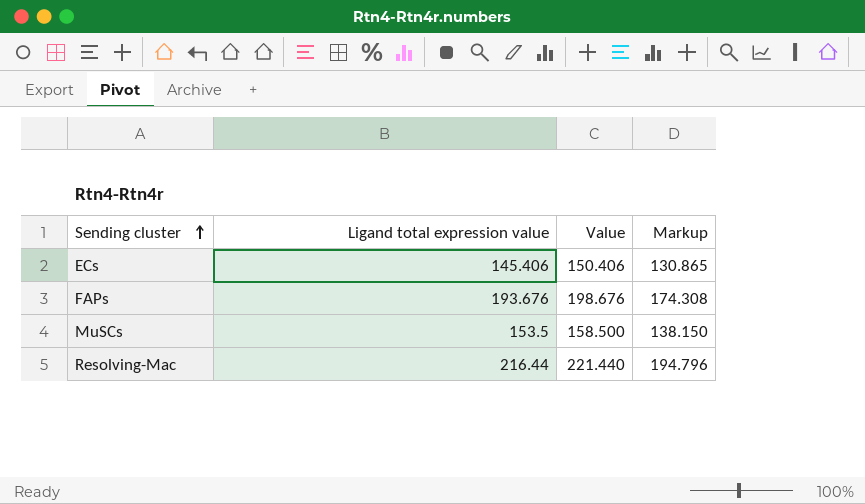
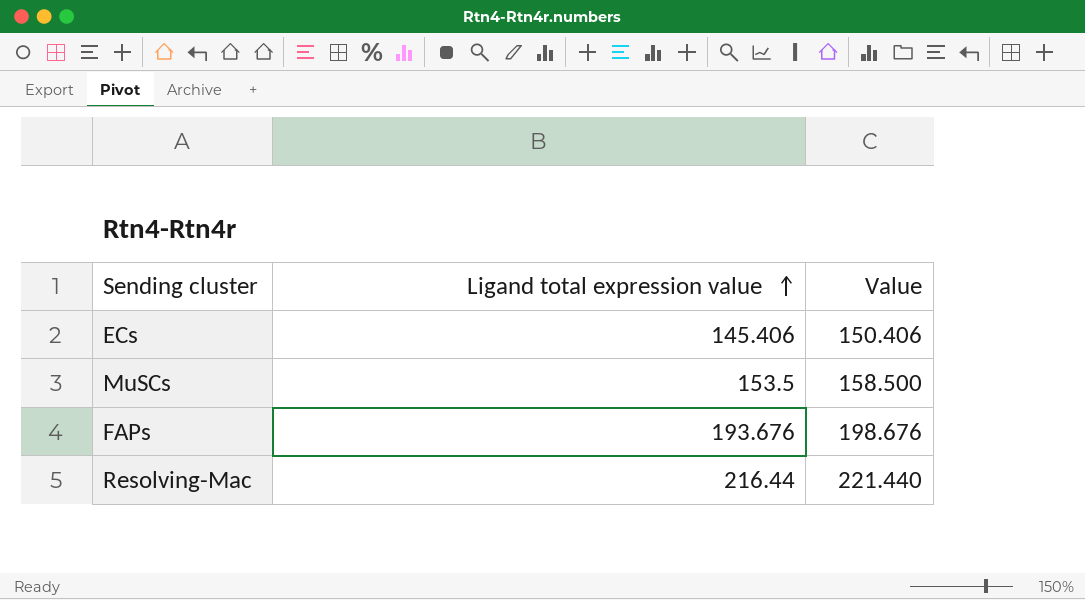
row order: Sending cluster ascending -> Ligand total expression value ascending
column Markup | formula: [Ligand total expression value] * 0.9 -> none

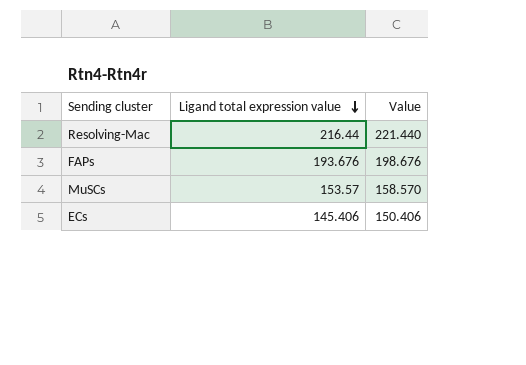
row order: Ligand total expression value ascending -> Ligand total expression value descending
MuSCs | Ligand total expression value: 153.5 -> 153.57
MuSCs | Value: 158.500 -> 158.570

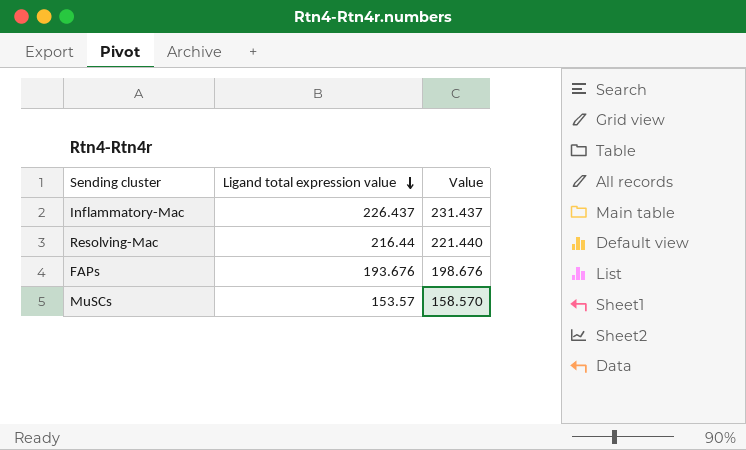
row ECs: 145.406 | 150.406 -> none
row Inflammatory-Mac: none -> 226.437 | 231.437

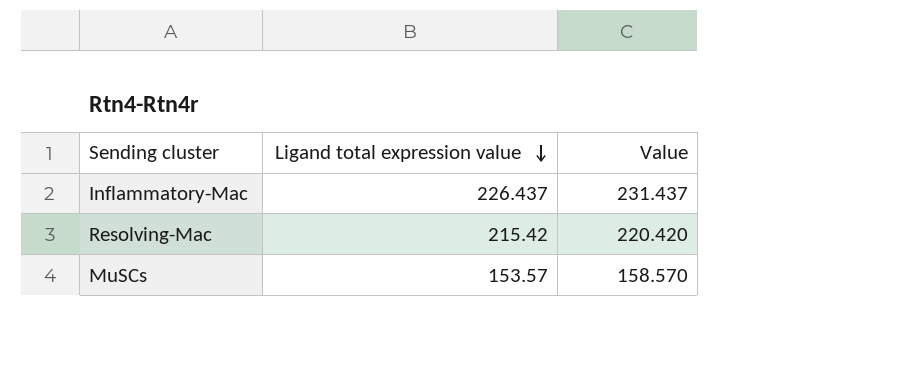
row FAPs: 193.676 | 198.676 -> none
Resolving-Mac | Ligand total expression value: 216.44 -> 215.42
Resolving-Mac | Value: 221.440 -> 220.420

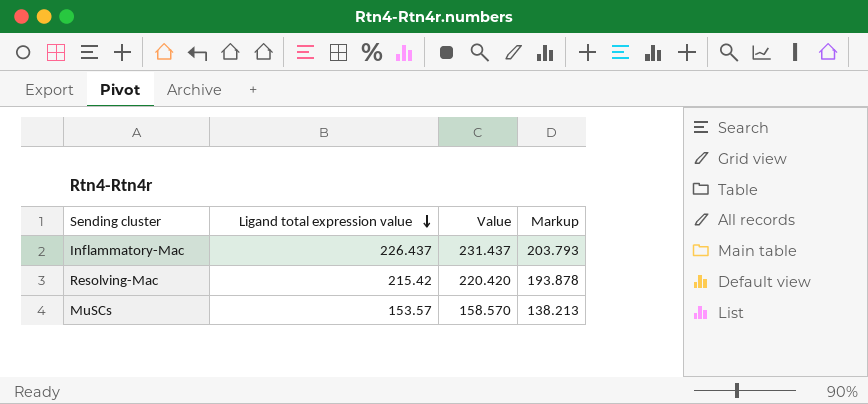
column Markup | formula: none -> [Ligand total expression value] * 0.9

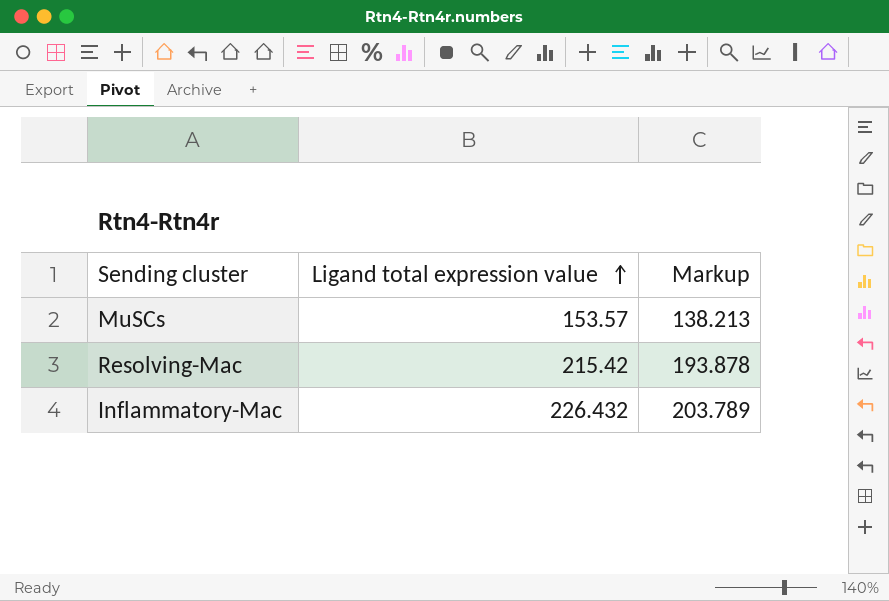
row order: Ligand total expression value descending -> Ligand total expression value ascending
column Value | formula: [Ligand total expression value] + 5 -> none
Inflammatory-Mac | Ligand total expression value: 226.437 -> 226.432
Inflammatory-Mac | Markup: 203.793 -> 203.789

